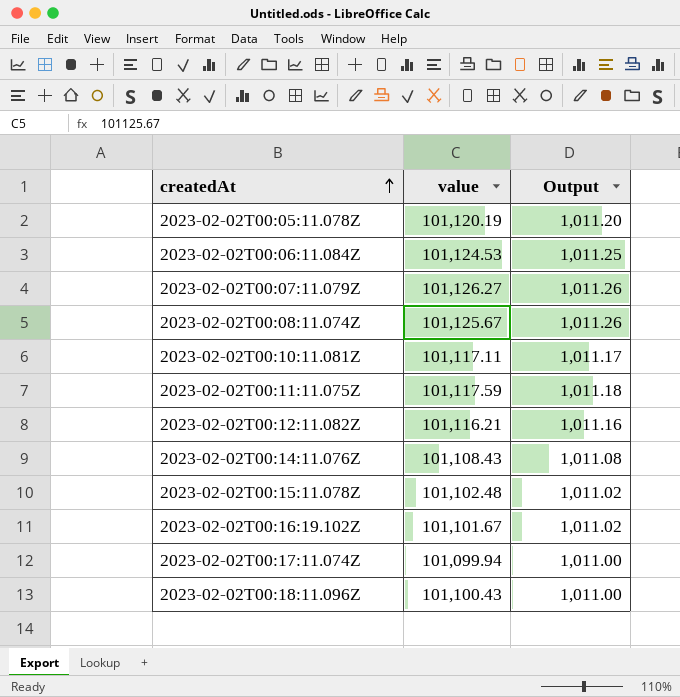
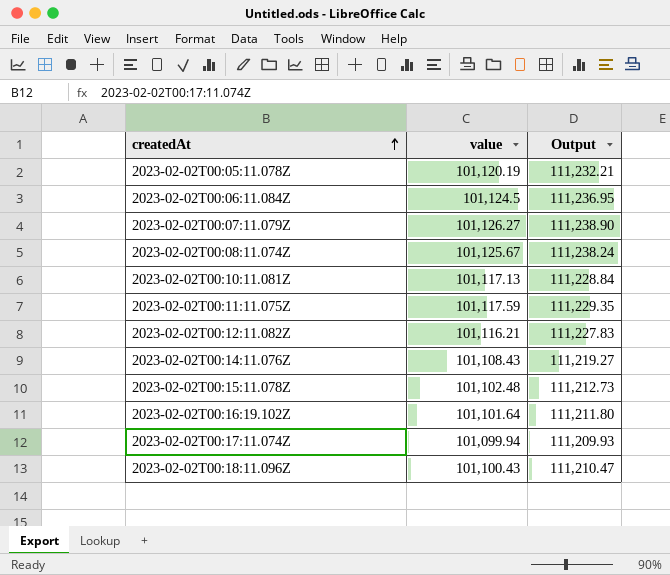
column Output | formula: [value] * 0.01 -> [value] * 1.1
2023-02-02T00:06:11.084Z | value: 101,124.53 -> 101,124.5
2023-02-02T00:10:11.081Z | value: 101,117.11 -> 101,117.13
2023-02-02T00:16:19.102Z | value: 101,101.67 -> 101,101.64

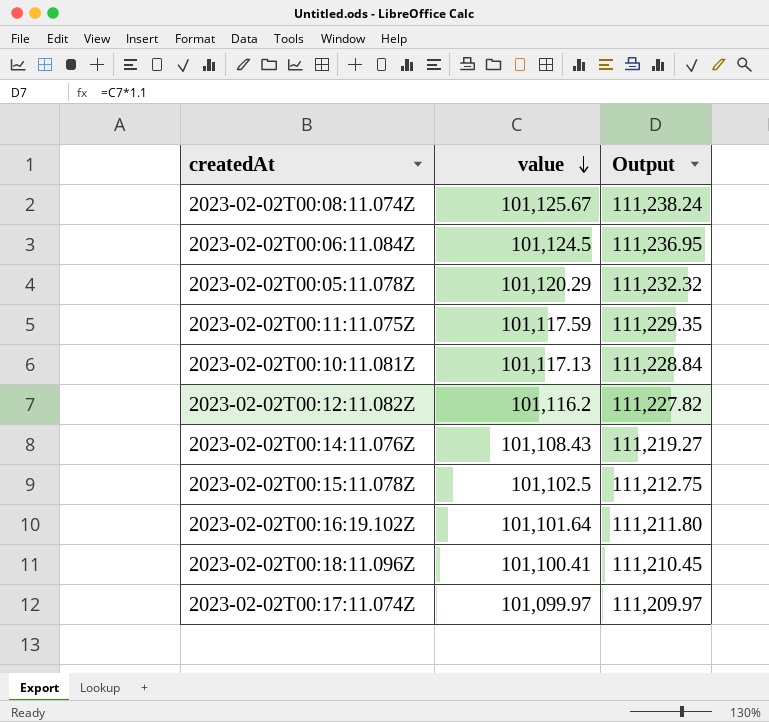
row order: createdAt ascending -> value descending
row 2023-02-02T00:07:11.079Z: 101,126.27 | 111,238.90 -> none
2023-02-02T00:05:11.078Z | value: 101,120.19 -> 101,120.29
2023-02-02T00:05:11.078Z | Output: 111,232.21 -> 111,232.32
2023-02-02T00:12:11.082Z | value: 101,116.21 -> 101,116.2
2023-02-02T00:12:11.082Z | Output: 111,227.83 -> 111,227.82
2023-02-02T00:15:11.078Z | value: 101,102.48 -> 101,102.5
2023-02-02T00:15:11.078Z | Output: 111,212.73 -> 111,212.75
2023-02-02T00:18:11.096Z | value: 101,100.43 -> 101,100.41
2023-02-02T00:18:11.096Z | Output: 111,210.47 -> 111,210.45
2023-02-02T00:17:11.074Z | value: 101,099.94 -> 101,099.97
2023-02-02T00:17:11.074Z | Output: 111,209.93 -> 111,209.97

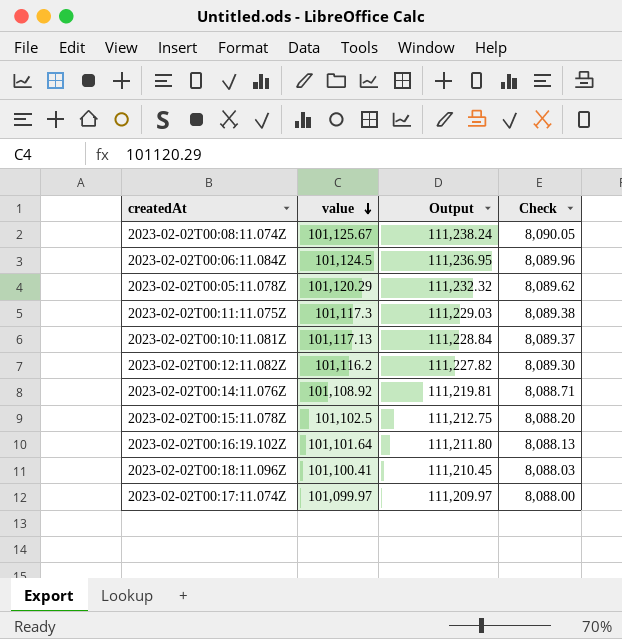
column Check | formula: none -> [value] * 0.08
2023-02-02T00:11:11.075Z | value: 101,117.59 -> 101,117.3
2023-02-02T00:11:11.075Z | Output: 111,229.35 -> 111,229.03
2023-02-02T00:14:11.076Z | value: 101,108.43 -> 101,108.92
2023-02-02T00:14:11.076Z | Output: 111,219.27 -> 111,219.81

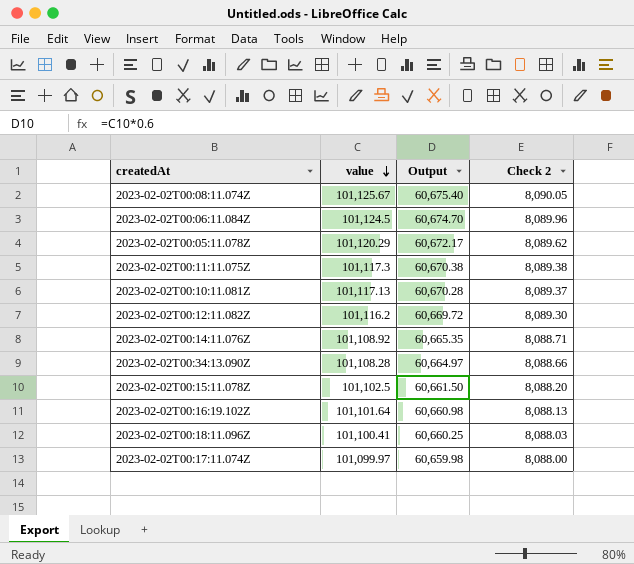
column Output | formula: [value] * 1.1 -> [value] * 0.6
column name: Check -> Check 2
row 2023-02-02T00:34:13.090Z: none -> 101,108.28 | 60,664.97 | 8,088.66

